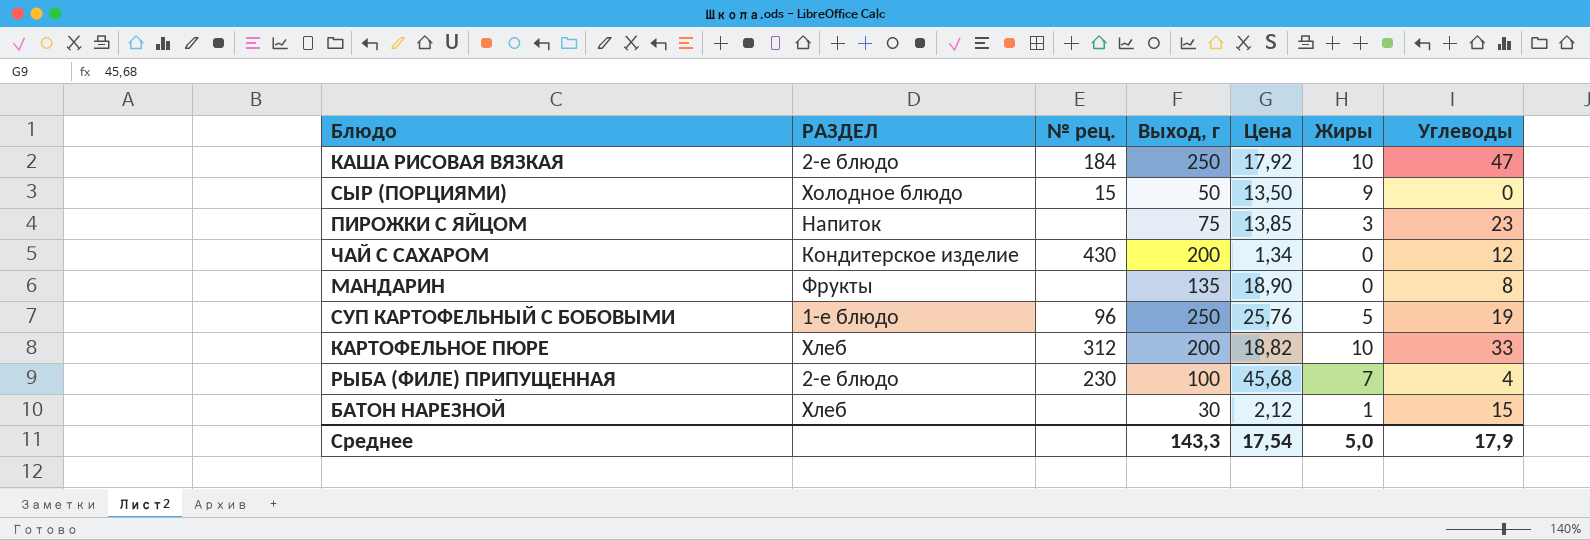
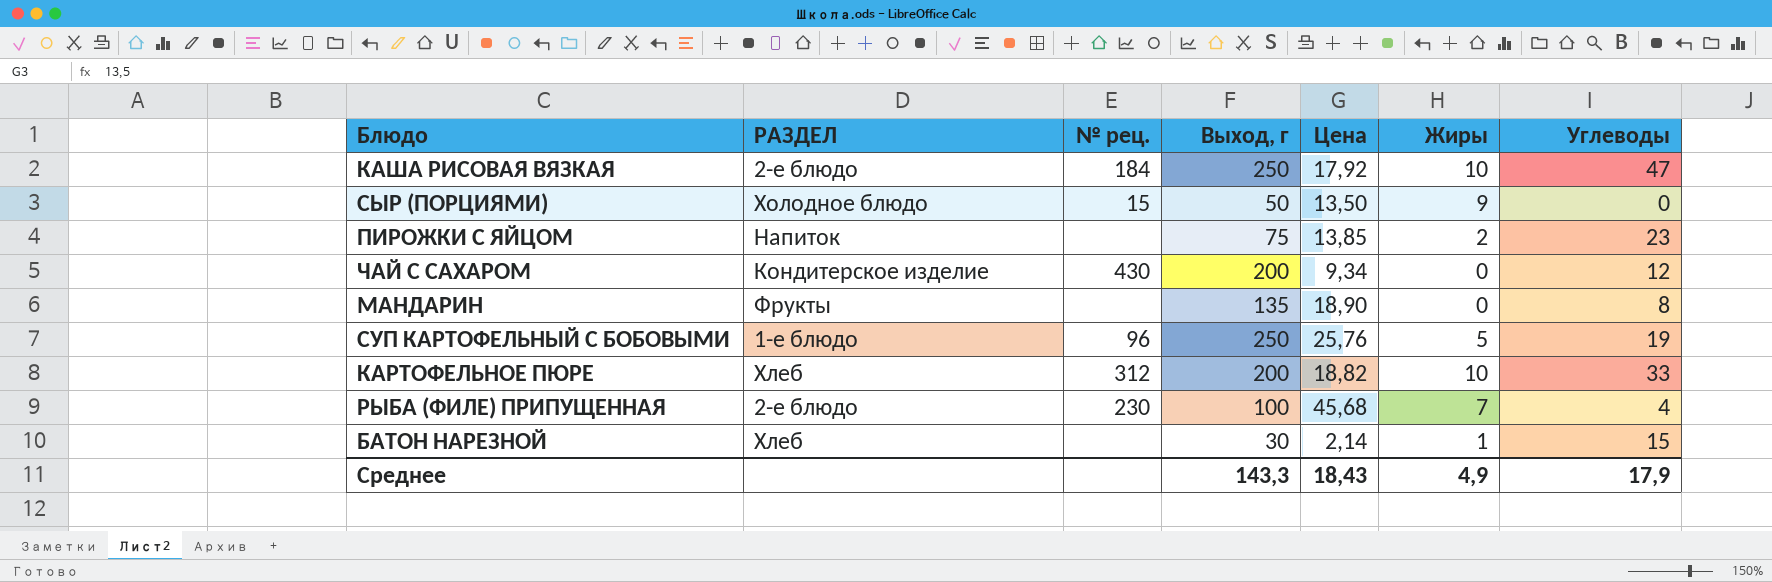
ПИРОЖКИ С ЯЙЦОМ | Жиры: 3 -> 2
ЧАЙ С САХАРОМ | Цена: 1,34 -> 9,34
БАТОН НАРЕЗНОЙ | Цена: 2,12 -> 2,14
Среднее | Цена: 17,54 -> 18,43
Среднее | Жиры: 5,0 -> 4,9

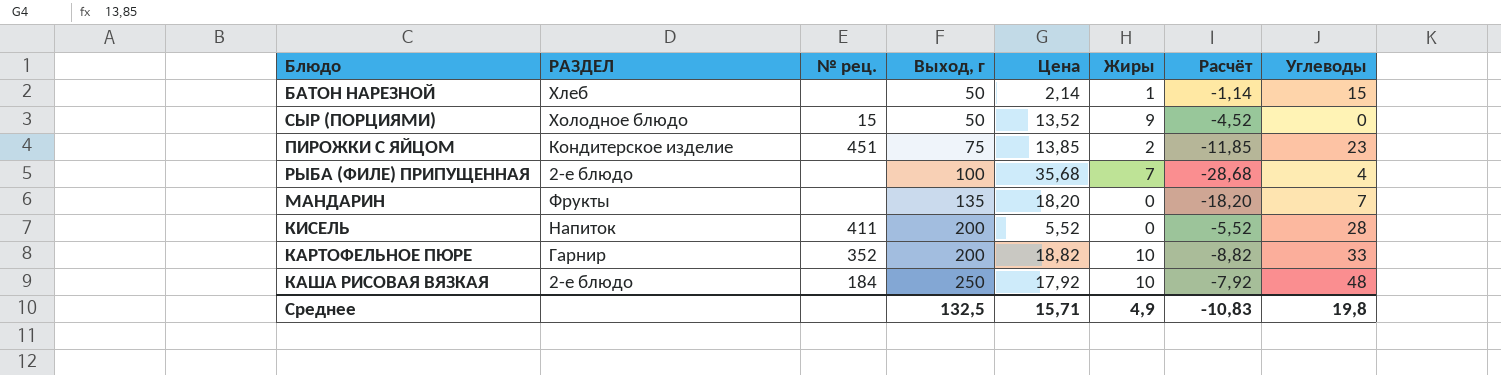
row order: none -> Выход, г ascending
column Расчёт | formula: none -> [Жиры] - [Цена]
row ЧАЙ С САХАРОМ: Кондитерское изделие | 430 | 200 | 9,34 | 0 | 12 -> none
row СУП КАРТОФЕЛЬНЫЙ С БОБОВЫМИ: 1-е блюдо | 96 | 250 | 25,76 | 5 | 19 -> none
БАТОН НАРЕЗНОЙ | Выход, г: 30 -> 50
СЫР (ПОРЦИЯМИ) | Цена: 13,50 -> 13,52
ПИРОЖКИ С ЯЙЦОМ | РАЗДЕЛ: Напиток -> Кондитерское изделие
ПИРОЖКИ С ЯЙЦОМ | № рец.: none -> 451
РЫБА (ФИЛЕ) ПРИПУЩЕННАЯ | № рец.: 230 -> none
РЫБА (ФИЛЕ) ПРИПУЩЕННАЯ | Цена: 45,68 -> 35,68
МАНДАРИН | Цена: 18,90 -> 18,20
МАНДАРИН | Углеводы: 8 -> 7
row КИСЕЛЬ: none -> Напиток | 411 | 200 | 5,52 | 0 | -5,52 | 28
КАРТОФЕЛЬНОЕ ПЮРЕ | РАЗДЕЛ: Хлеб -> Гарнир
КАРТОФЕЛЬНОЕ ПЮРЕ | № рец.: 312 -> 352
КАША РИСОВАЯ ВЯЗКАЯ | Углеводы: 47 -> 48
Среднее | Выход, г: 143,3 -> 132,5
Среднее | Цена: 18,43 -> 15,71
Среднее | Углеводы: 17,9 -> 19,8

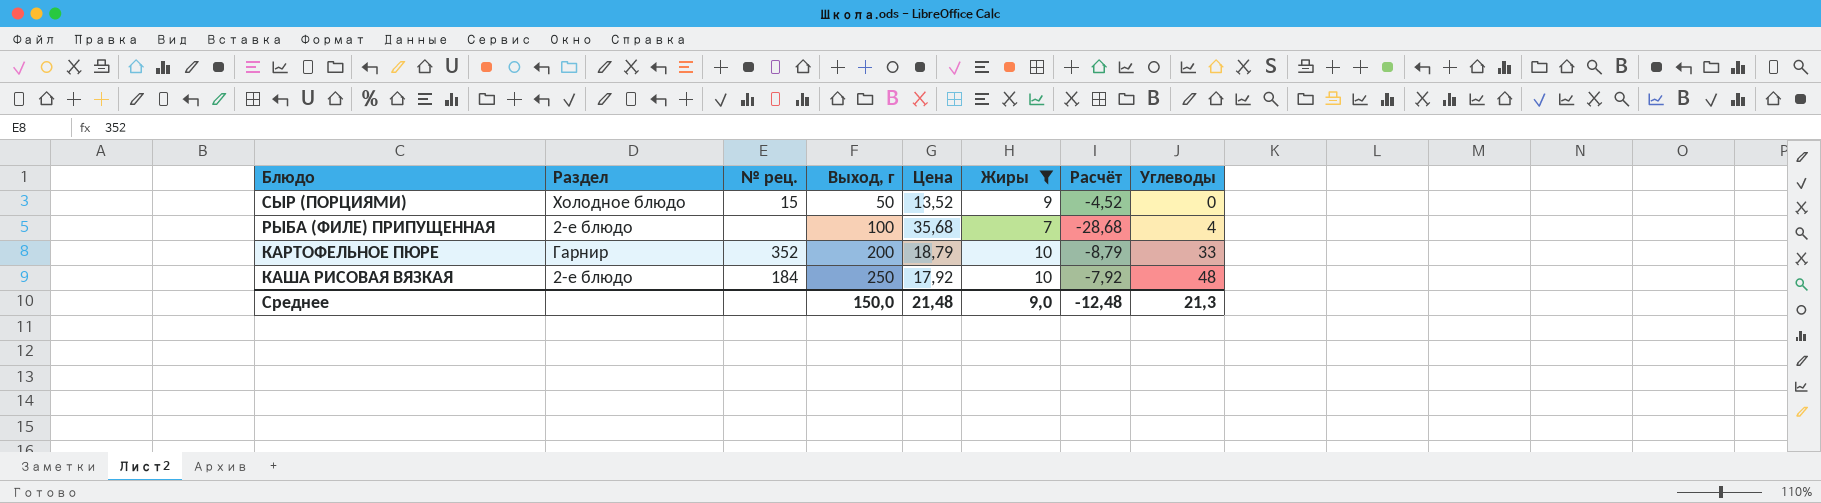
filter: none -> Жиры >= 7
column name: РАЗДЕЛ -> Раздел
КАРТОФЕЛЬНОЕ ПЮРЕ | Цена: 18,82 -> 18,79
КАРТОФЕЛЬНОЕ ПЮРЕ | Расчёт: -8,82 -> -8,79
Среднее | Выход, г: 132,5 -> 150,0
Среднее | Цена: 15,71 -> 21,48
Среднее | Жиры: 4,9 -> 9,0
Среднее | Расчёт: -10,83 -> -12,48
Среднее | Углеводы: 19,8 -> 21,3

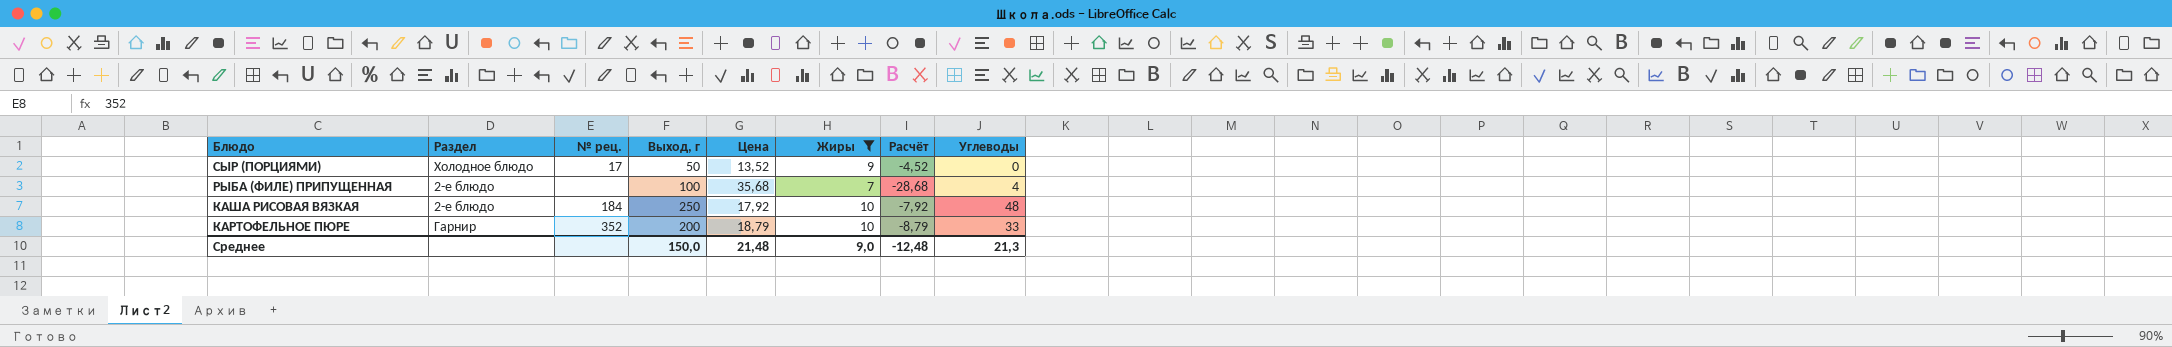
row order: Выход, г ascending -> Блюдо descending
СЫР (ПОРЦИЯМИ) | № рец.: 15 -> 17

